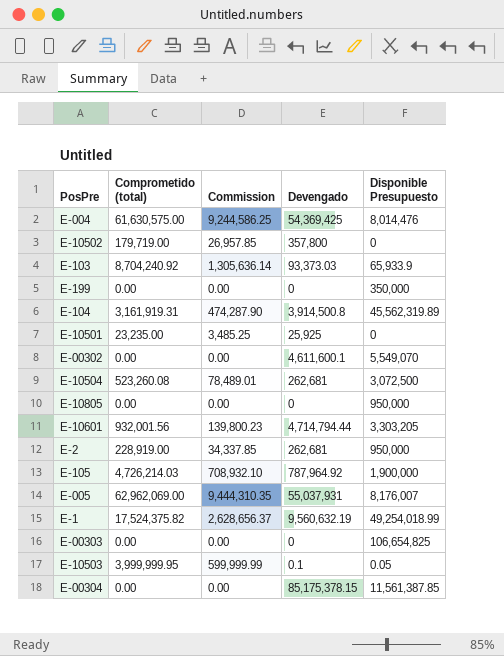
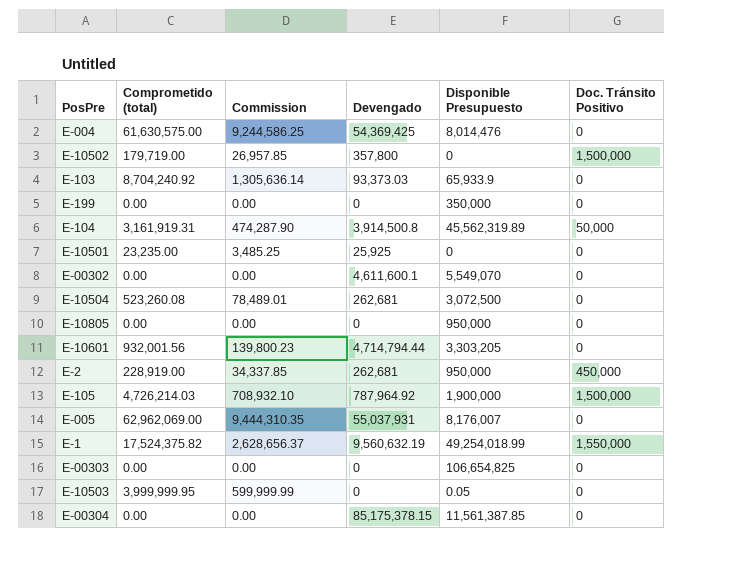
column Doc. Tránsito Positivo | position: none -> 6
E-10503 | Devengado: 0.1 -> 0

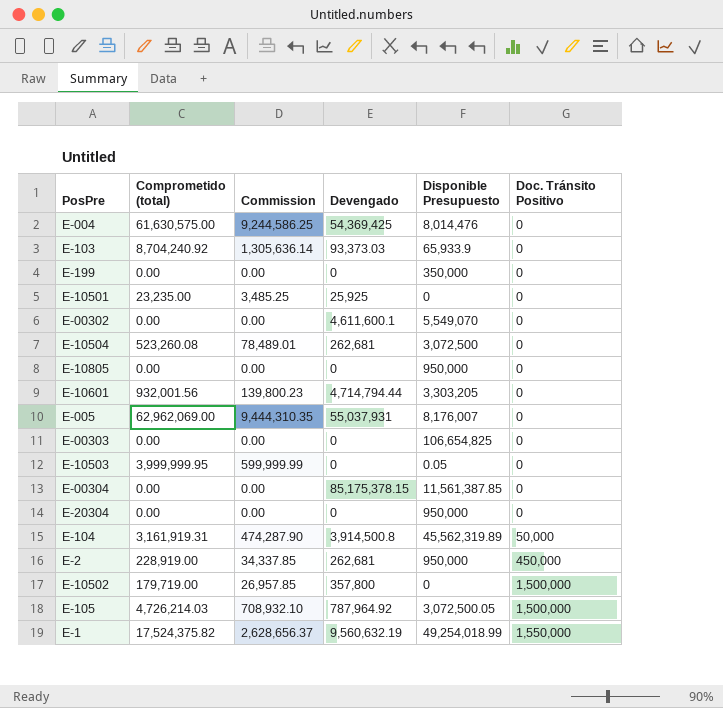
row order: none -> Doc. Tránsito Positivo ascending
row E-20304: none -> 0.00 | 0.00 | 0 | 950,000 | 0
E-105 | Disponible Presupuesto: 1,900,000 -> 3,072,500.05

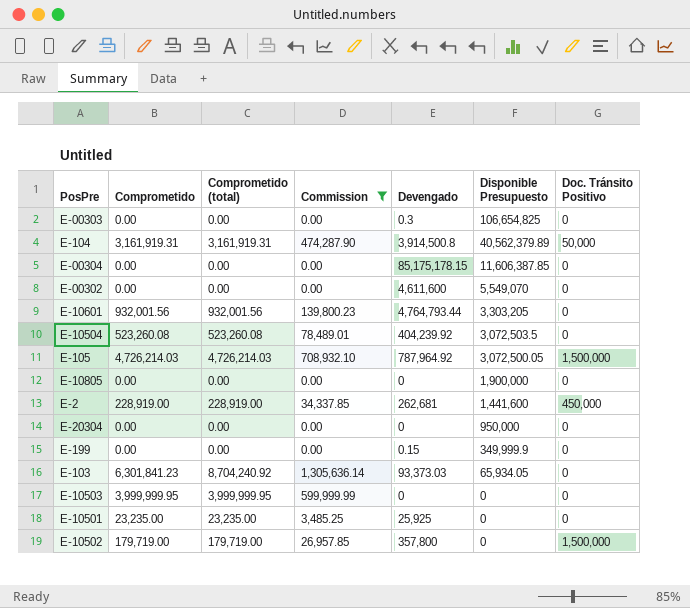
filter: none -> Commission <= 1,305,636.14
row order: Doc. Tránsito Positivo ascending -> Disponible Presupuesto descending
column Comprometido | position: none -> 2
E-00303 | Devengado: 0 -> 0.3
E-104 | Disponible Presupuesto: 45,562,319.89 -> 40,562,379.89
E-00304 | Devengado: 85,175,378.15 -> 85,175,178.15
E-00304 | Disponible Presupuesto: 11,561,387.85 -> 11,606,387.85
E-00302 | Devengado: 4,611,600.1 -> 4,611,600
E-10601 | Devengado: 4,714,794.44 -> 4,764,793.44
E-10504 | Devengado: 262,681 -> 404,239.92
E-10504 | Disponible Presupuesto: 3,072,500 -> 3,072,503.5
E-10805 | Disponible Presupuesto: 950,000 -> 1,900,000
E-2 | Disponible Presupuesto: 950,000 -> 1,441,600
E-199 | Devengado: 0 -> 0.15
E-199 | Disponible Presupuesto: 350,000 -> 349,999.9
E-103 | Disponible Presupuesto: 65,933.9 -> 65,934.05
E-10503 | Disponible Presupuesto: 0.05 -> 0

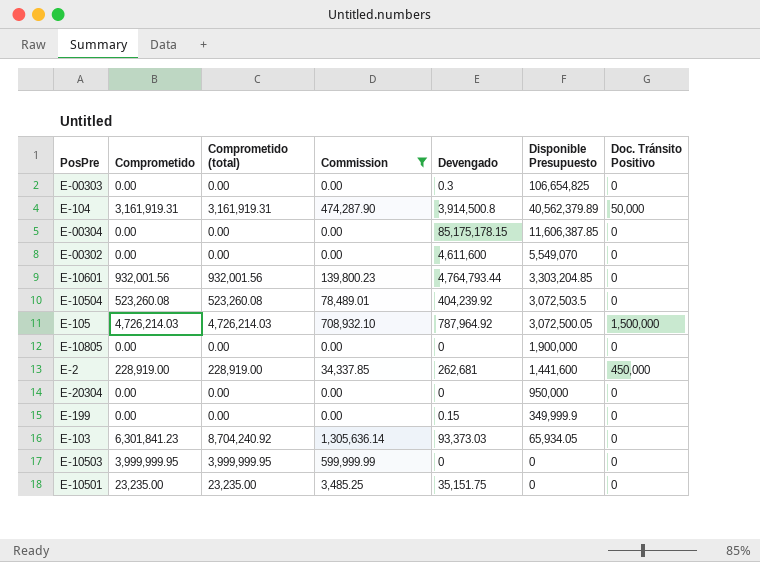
row E-10502: 179,719.00 | 179,719.00 | 26,957.85 | 357,800 | 0 | 1,500,000 -> none
E-10601 | Disponible Presupuesto: 3,303,205 -> 3,303,204.85
E-10501 | Devengado: 25,925 -> 35,151.75

